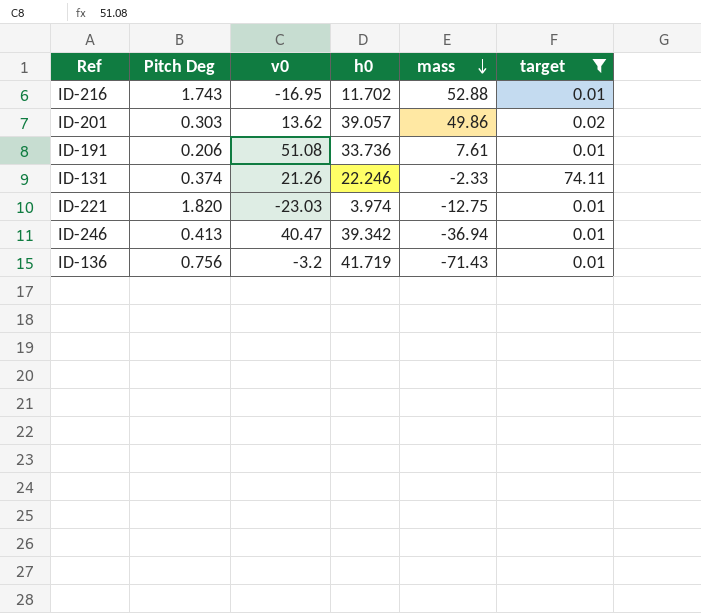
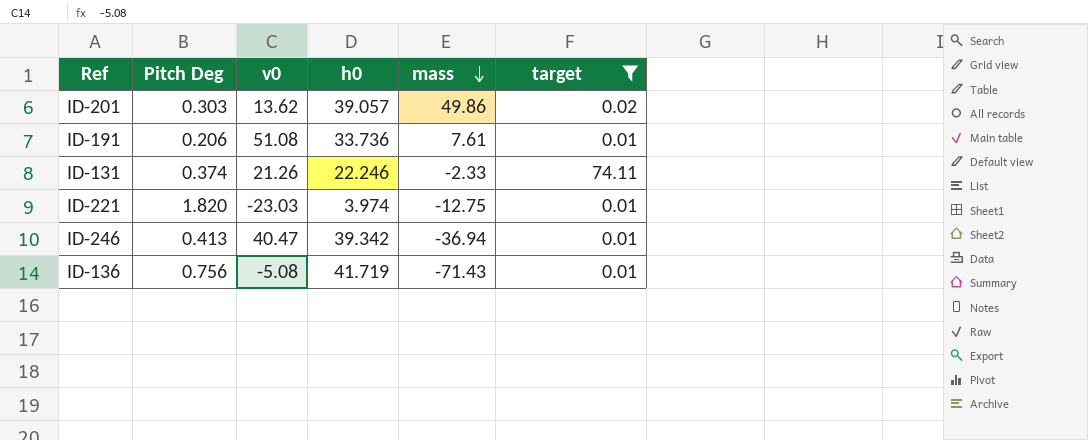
row ID-216: 1.743 | -16.95 | 11.702 | 52.88 | 0.01 -> none
ID-136 | v0: -3.2 -> -5.08

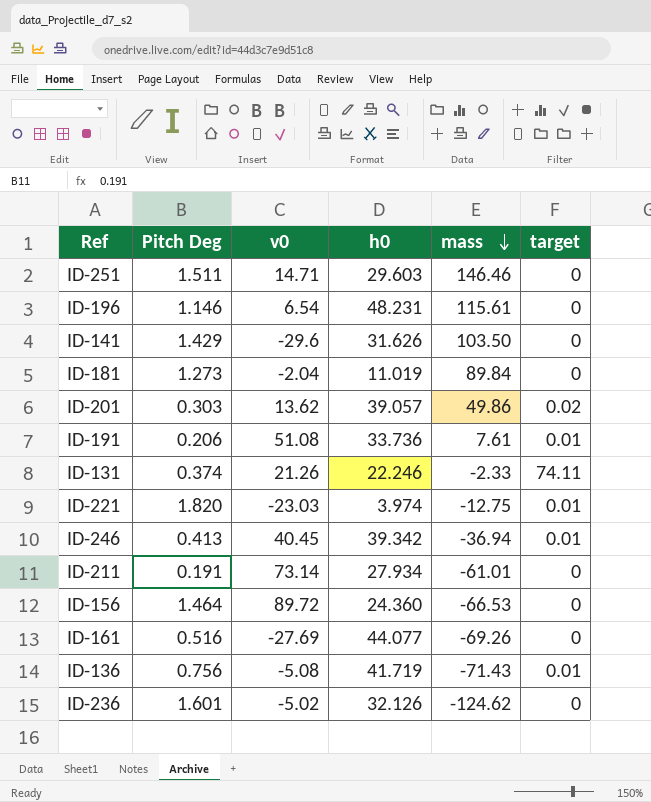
filter: target != 0 -> none
ID-246 | v0: 40.47 -> 40.45

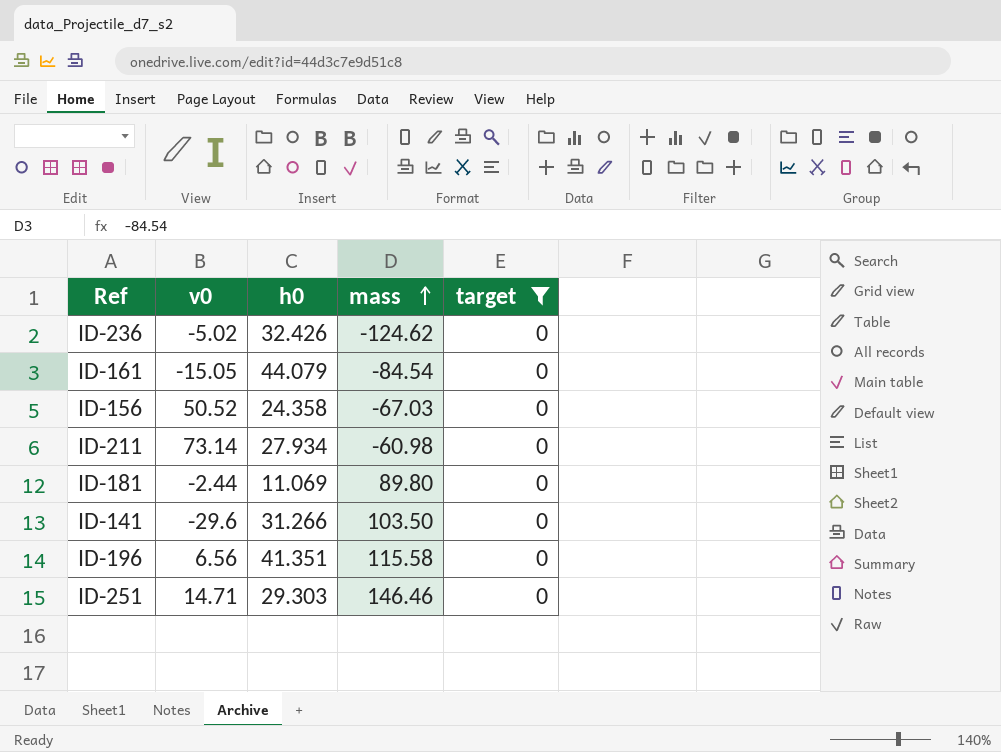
filter: none -> target = 0
row order: mass descending -> mass ascending
column Pitch Deg | position: 2 -> none
ID-236 | h0: 32.126 -> 32.426
ID-161 | v0: -27.69 -> -15.05
ID-161 | h0: 44.077 -> 44.079
ID-161 | mass: -69.26 -> -84.54
ID-156 | v0: 89.72 -> 50.52
ID-156 | h0: 24.360 -> 24.358
ID-156 | mass: -66.53 -> -67.03
ID-211 | mass: -61.01 -> -60.98
ID-181 | v0: -2.04 -> -2.44
ID-181 | h0: 11.019 -> 11.069
ID-181 | mass: 89.84 -> 89.80
ID-141 | h0: 31.626 -> 31.266
ID-196 | v0: 6.54 -> 6.56
ID-196 | h0: 48.231 -> 41.351
ID-196 | mass: 115.61 -> 115.58
ID-251 | h0: 29.603 -> 29.303

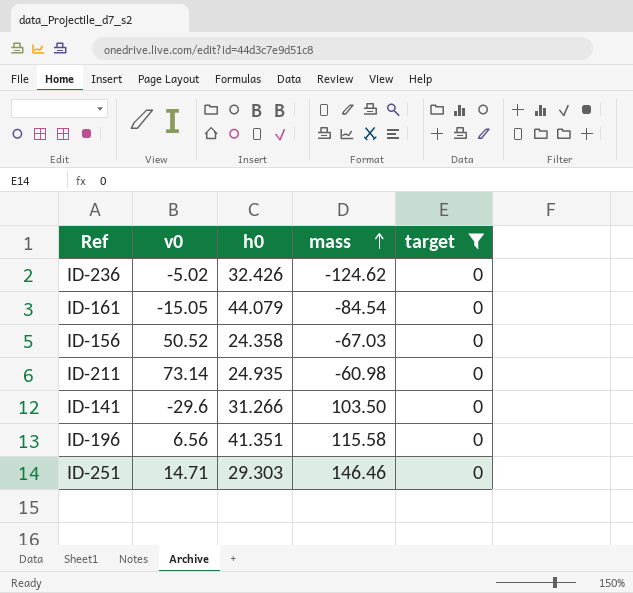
row ID-181: -2.44 | 11.069 | 89.80 | 0 -> none
ID-211 | h0: 27.934 -> 24.935

